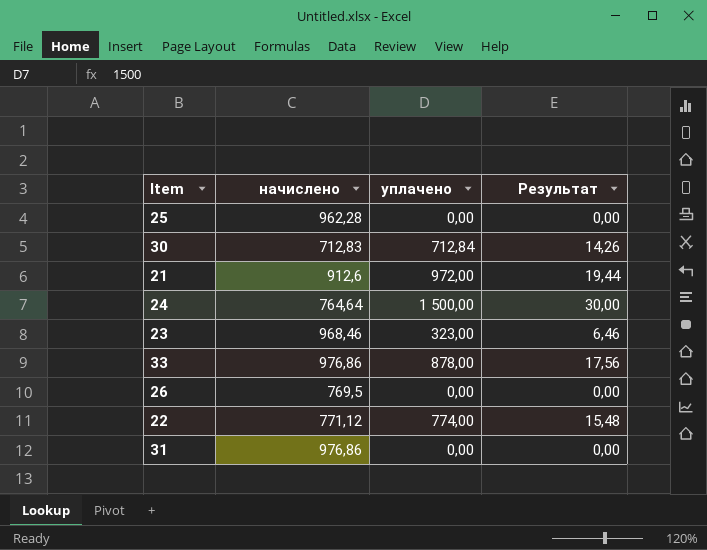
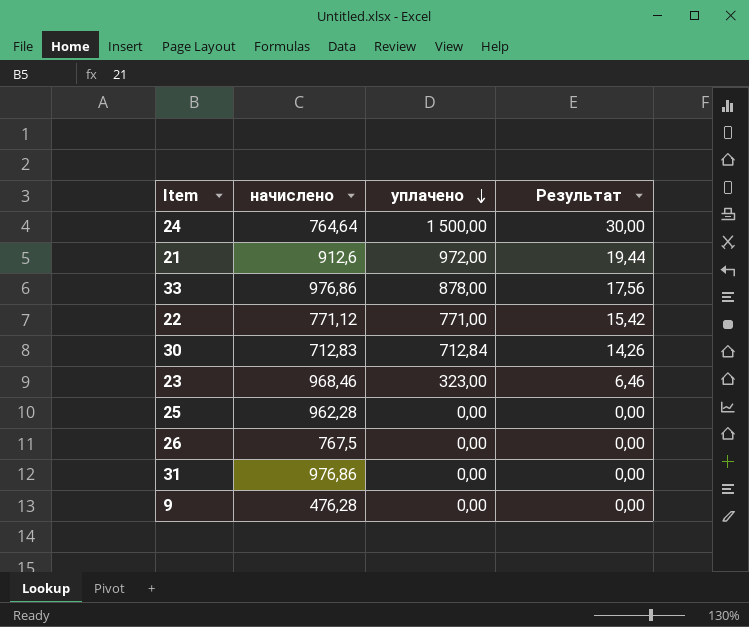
row order: none -> уплачено descending
22 | уплачено: 774,00 -> 771,00
22 | Результат: 15,48 -> 15,42
26 | начислено: 769,5 -> 767,5
row 9: none -> 476,28 | 0,00 | 0,00

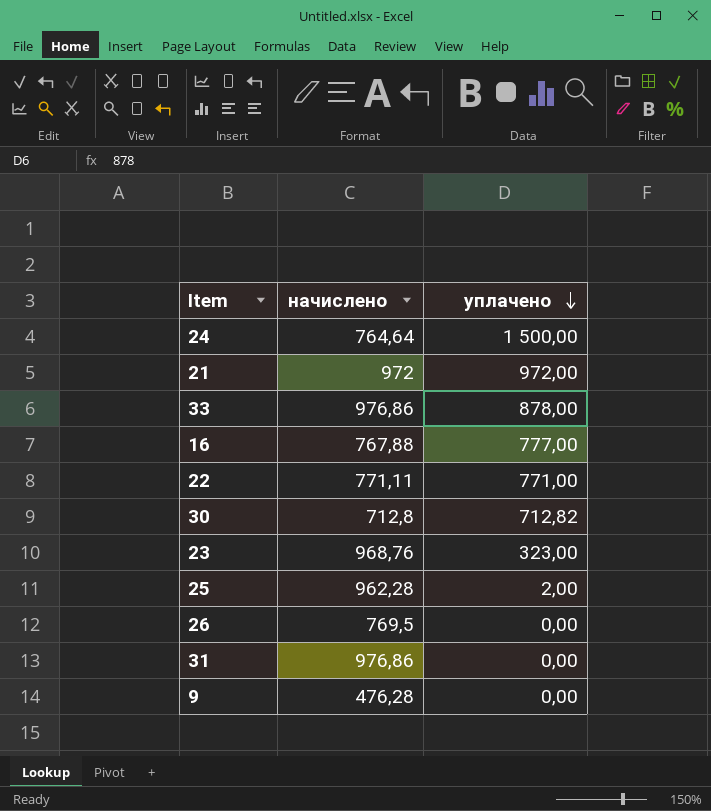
column Результат | formula: [уплачено] * 0,02 -> none
21 | начислено: 912,6 -> 972
row 16: none -> 767,88 | 777,00
22 | начислено: 771,12 -> 771,11
30 | начислено: 712,83 -> 712,8
30 | уплачено: 712,84 -> 712,82
23 | начислено: 968,46 -> 968,76
25 | уплачено: 0,00 -> 2,00
26 | начислено: 767,5 -> 769,5

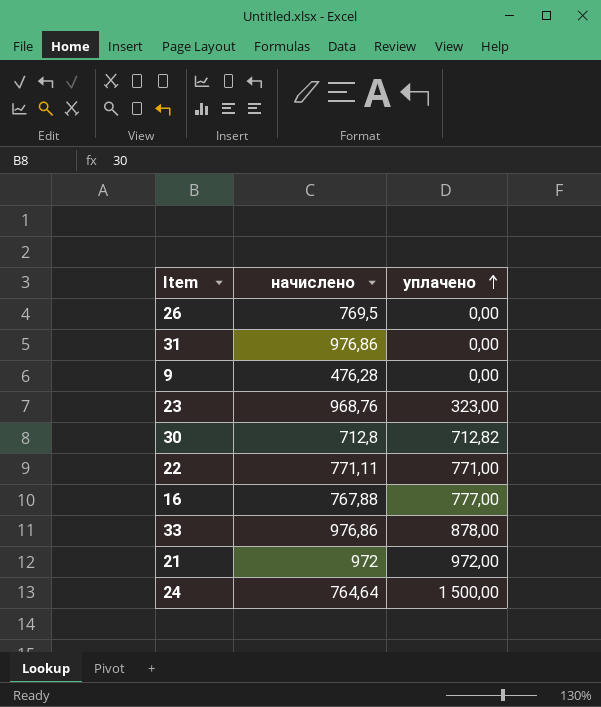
row order: уплачено descending -> уплачено ascending
row 25: 962,28 | 2,00 -> none

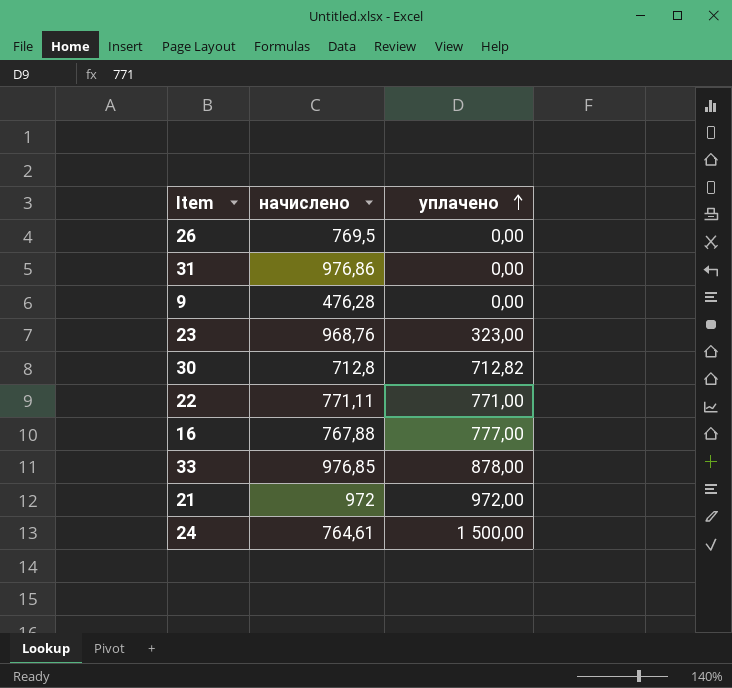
33 | начислено: 976,86 -> 976,85
24 | начислено: 764,64 -> 764,61

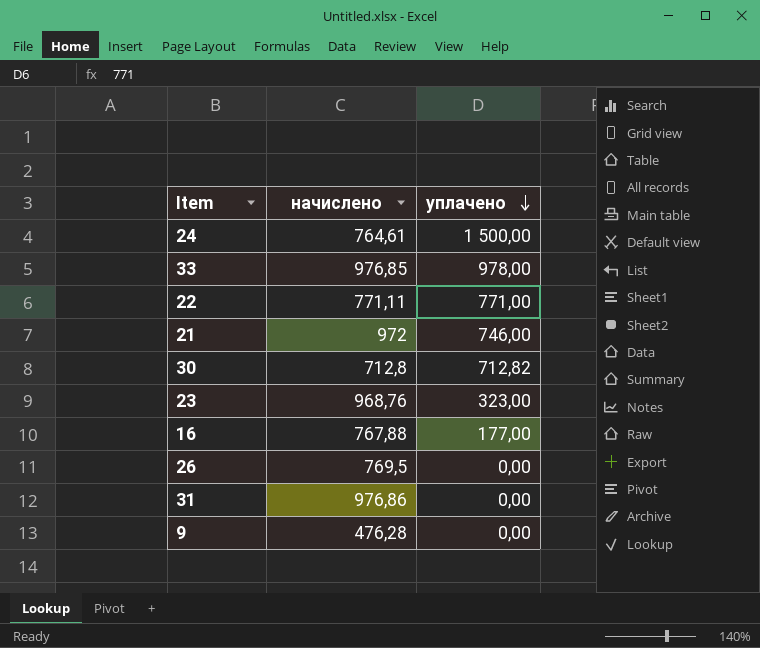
row order: уплачено ascending -> уплачено descending
33 | уплачено: 878,00 -> 978,00
21 | уплачено: 972,00 -> 746,00
16 | уплачено: 777,00 -> 177,00

